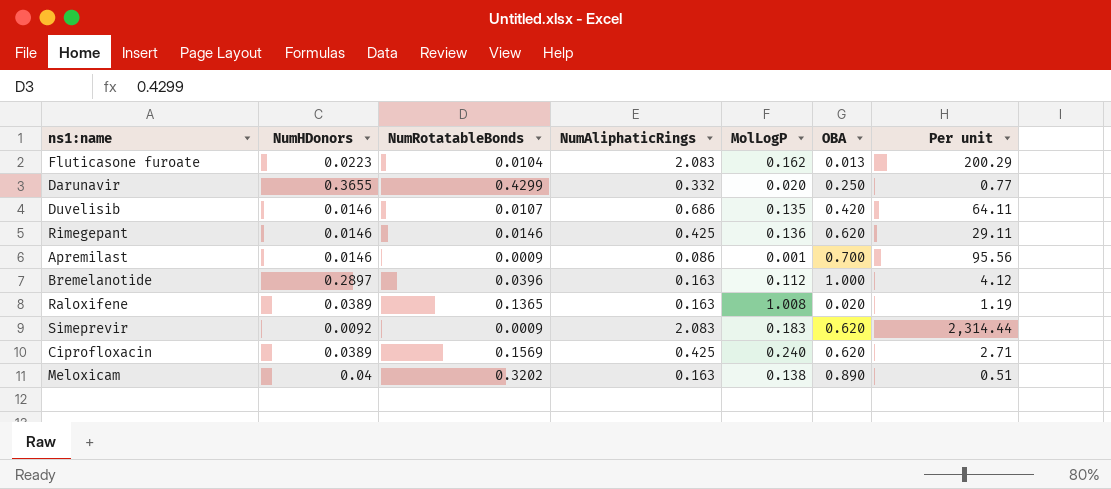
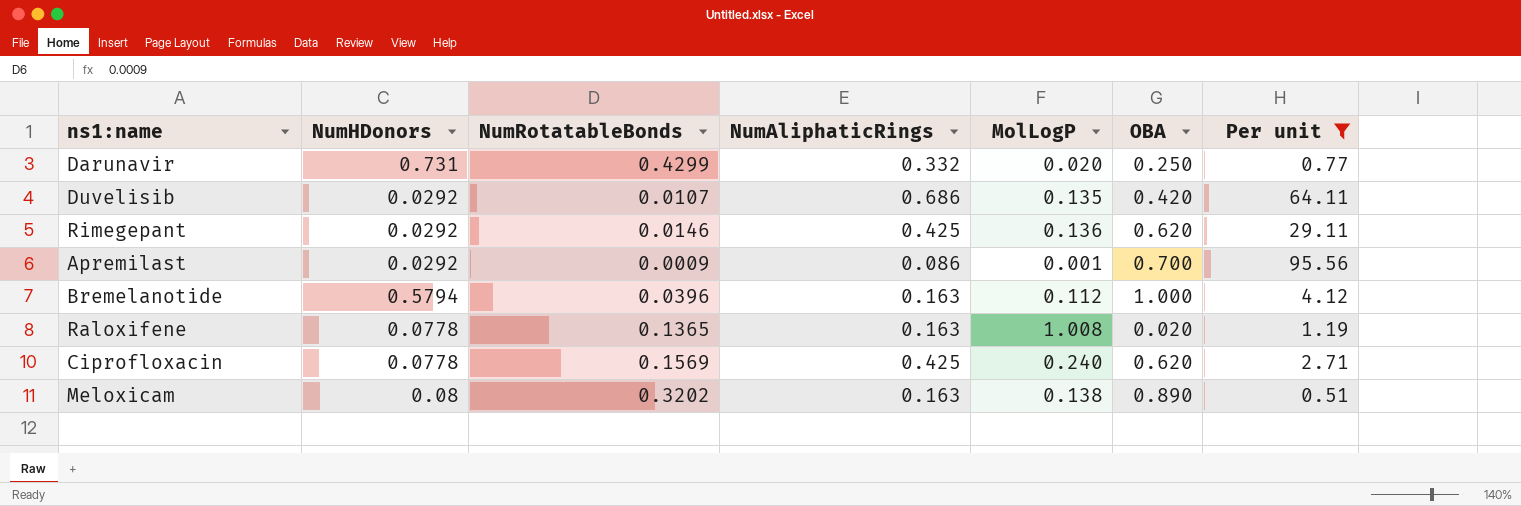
filter: none -> Per unit <= 95.56
Darunavir | NumHDonors: 0.3655 -> 0.731
Duvelisib | NumHDonors: 0.0146 -> 0.0292
Rimegepant | NumHDonors: 0.0146 -> 0.0292
Apremilast | NumHDonors: 0.0146 -> 0.0292
Bremelanotide | NumHDonors: 0.2897 -> 0.5794
Raloxifene | NumHDonors: 0.0389 -> 0.0778
Ciprofloxacin | NumHDonors: 0.0389 -> 0.0778
Meloxicam | NumHDonors: 0.04 -> 0.08

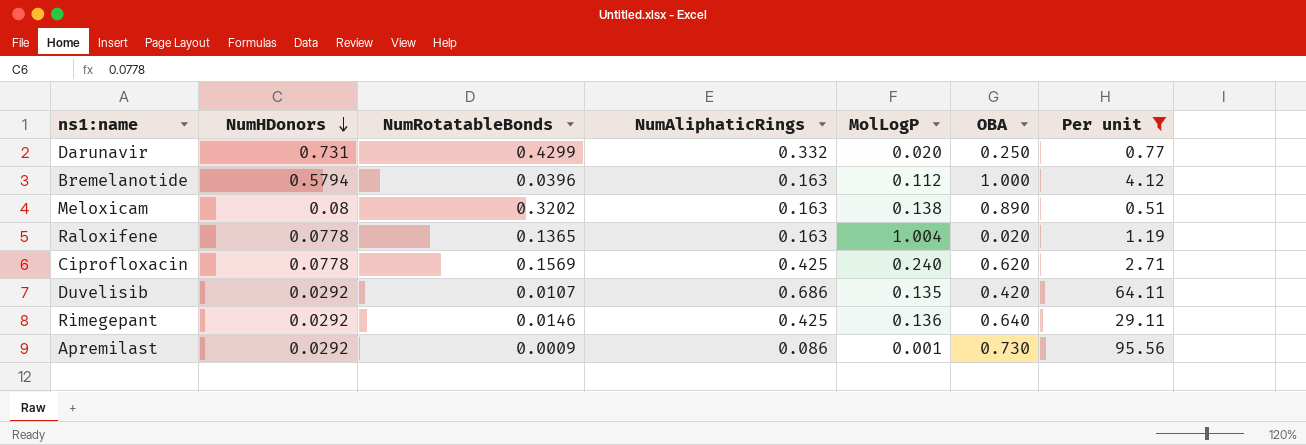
row order: none -> NumHDonors descending
Raloxifene | MolLogP: 1.008 -> 1.004
Rimegepant | OBA: 0.620 -> 0.640
Apremilast | OBA: 0.700 -> 0.730

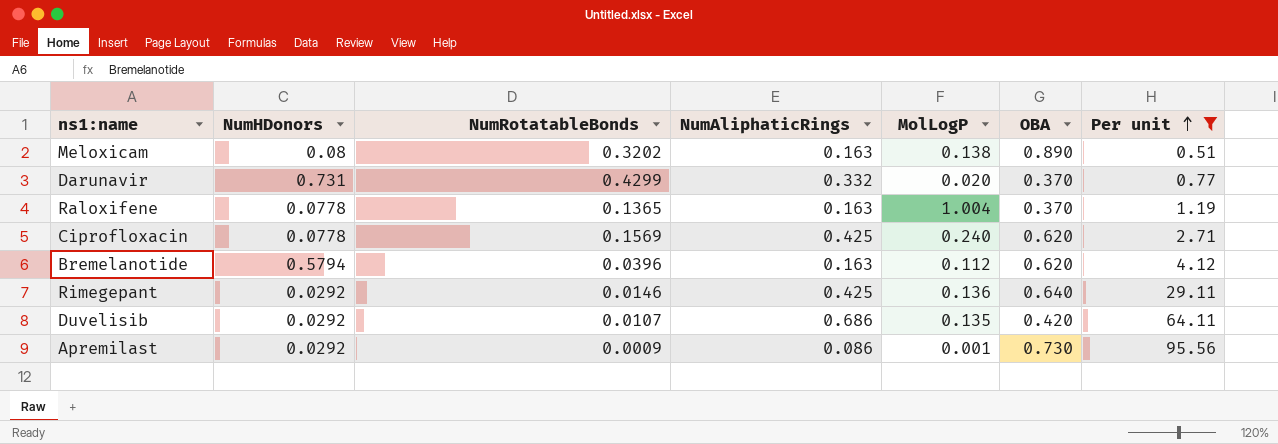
row order: NumHDonors descending -> Per unit ascending
Darunavir | OBA: 0.250 -> 0.370
Raloxifene | OBA: 0.020 -> 0.370
Bremelanotide | OBA: 1.000 -> 0.620

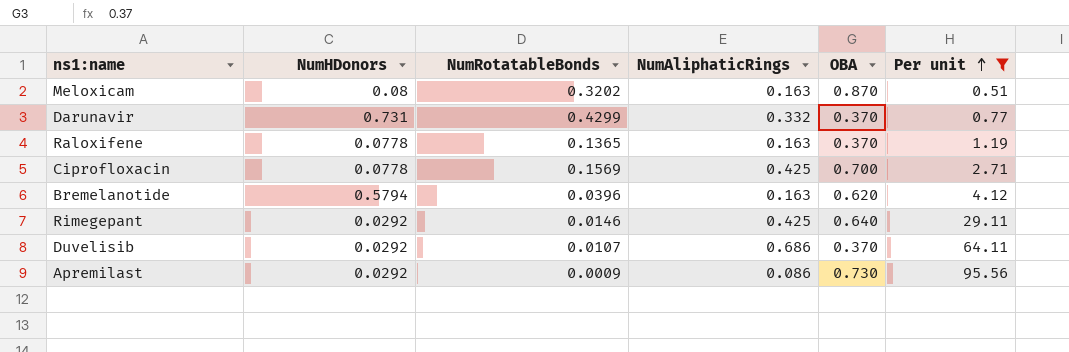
column MolLogP | position: 5 -> none
Meloxicam | OBA: 0.890 -> 0.870
Ciprofloxacin | OBA: 0.620 -> 0.700
Duvelisib | OBA: 0.420 -> 0.370

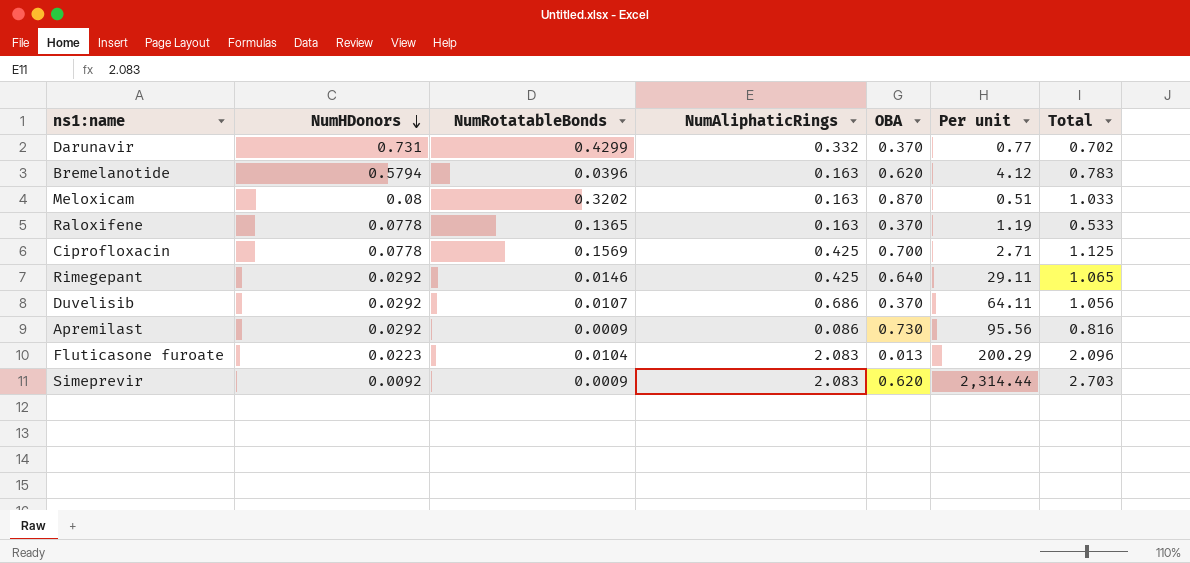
filter: Per unit <= 95.56 -> none
row order: Per unit ascending -> NumHDonors descending
column Total | formula: none -> [NumAliphaticRings] + [OBA]

